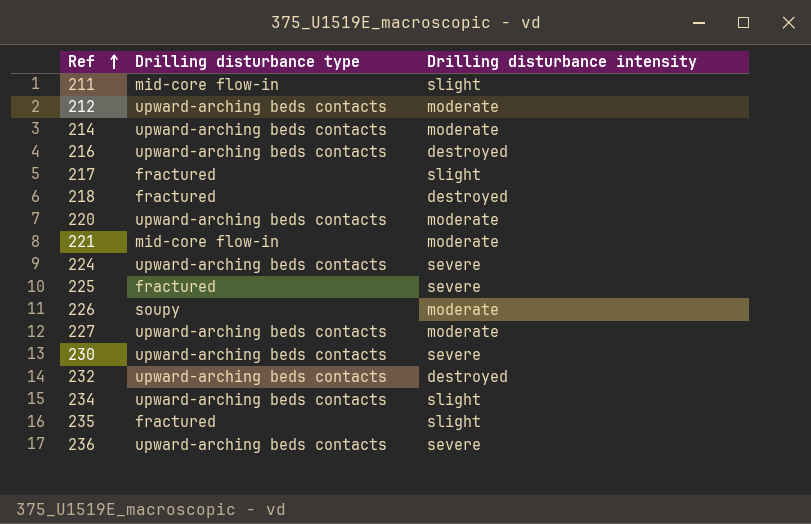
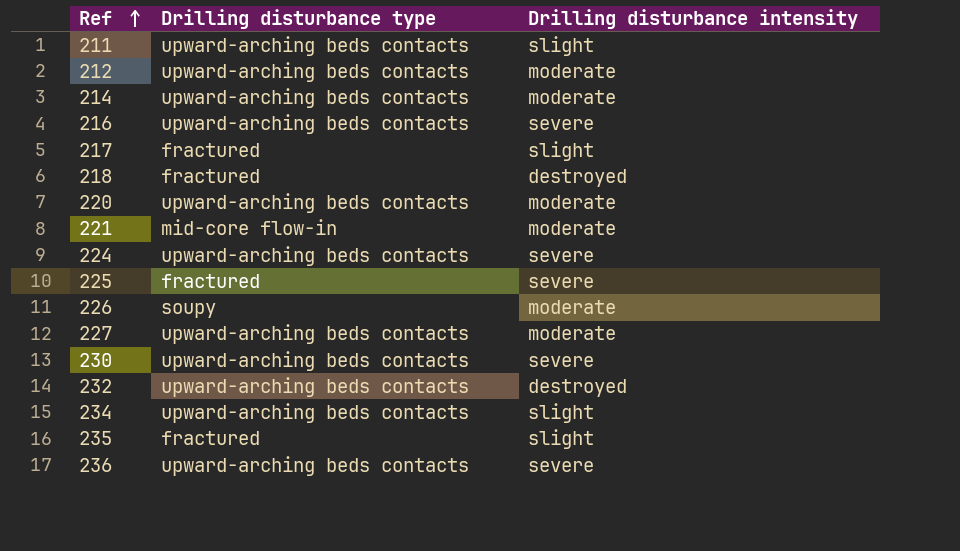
211 | Drilling disturbance type: mid-core flow-in -> upward-arching beds contacts
216 | Drilling disturbance intensity: destroyed -> severe

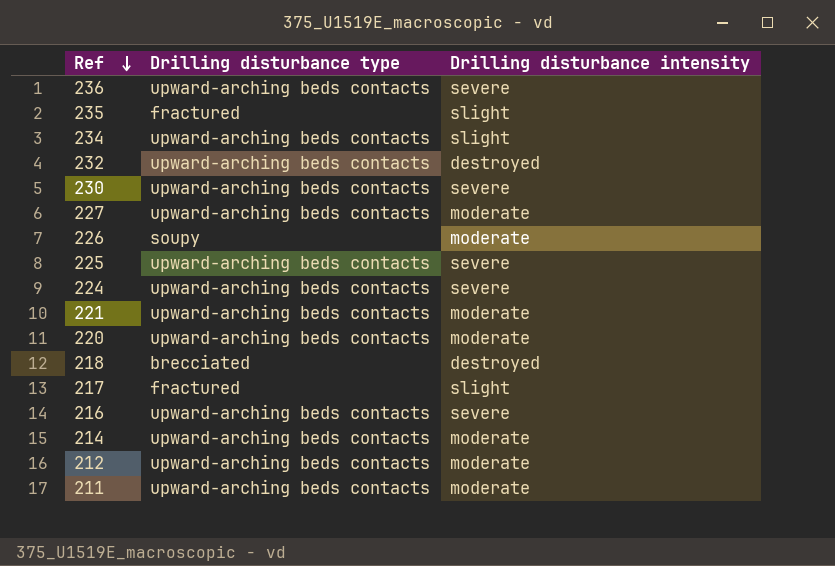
row order: Ref ascending -> Ref descending
225 | Drilling disturbance type: fractured -> upward-arching beds contacts
221 | Drilling disturbance type: mid-core flow-in -> upward-arching beds contacts
218 | Drilling disturbance type: fractured -> brecciated
211 | Drilling disturbance intensity: slight -> moderate

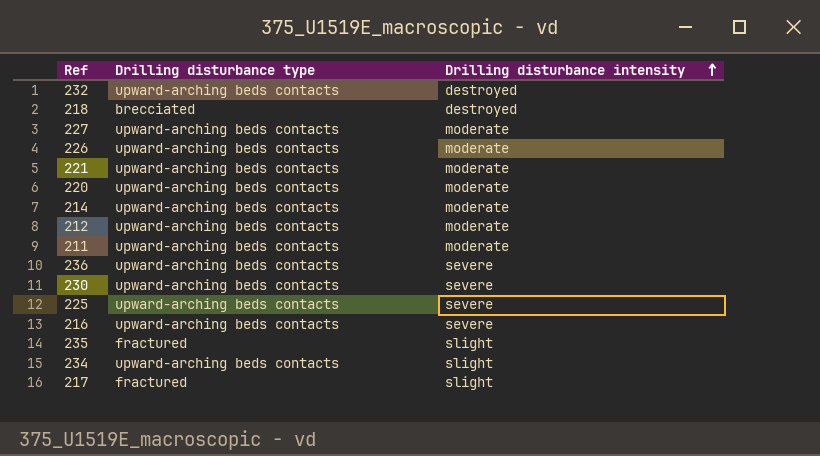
row order: Ref descending -> Drilling disturbance intensity ascending
row 224: upward-arching beds contacts | severe -> none
226 | Drilling disturbance type: soupy -> upward-arching beds contacts

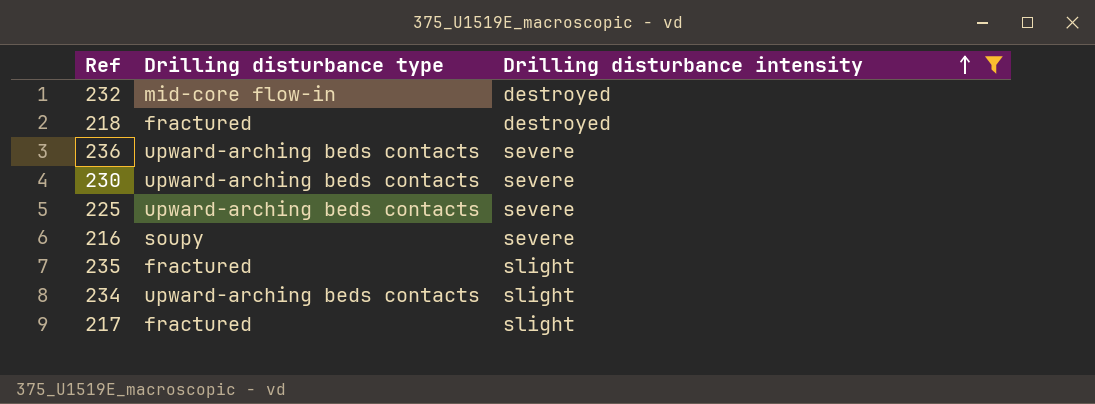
filter: none -> Drilling disturbance intensity != moderate
232 | Drilling disturbance type: upward-arching beds contacts -> mid-core flow-in
218 | Drilling disturbance type: brecciated -> fractured
216 | Drilling disturbance type: upward-arching beds contacts -> soupy

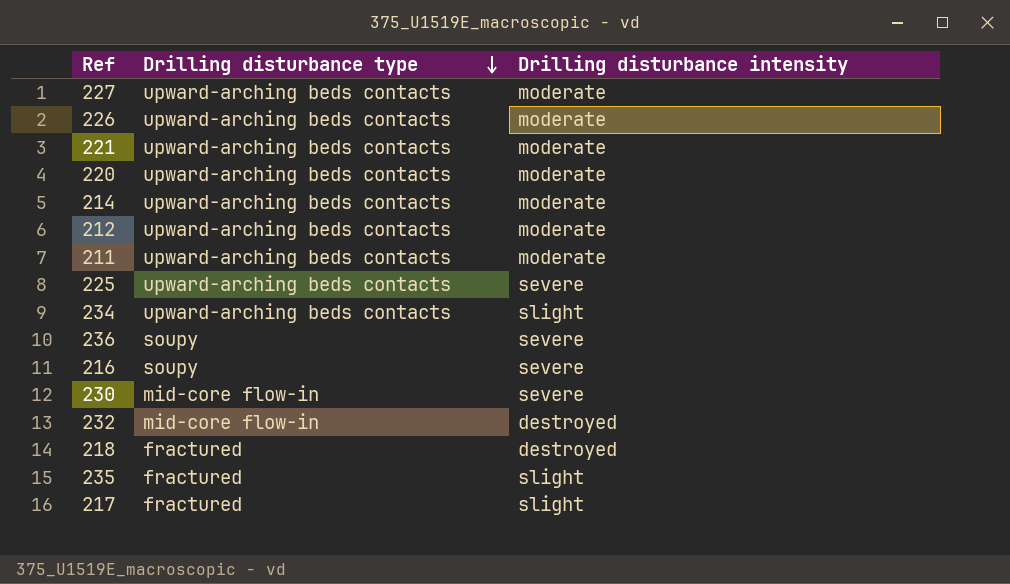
filter: Drilling disturbance intensity != moderate -> none
row order: Drilling disturbance intensity ascending -> Drilling disturbance type descending
236 | Drilling disturbance type: upward-arching beds contacts -> soupy
230 | Drilling disturbance type: upward-arching beds contacts -> mid-core flow-in

